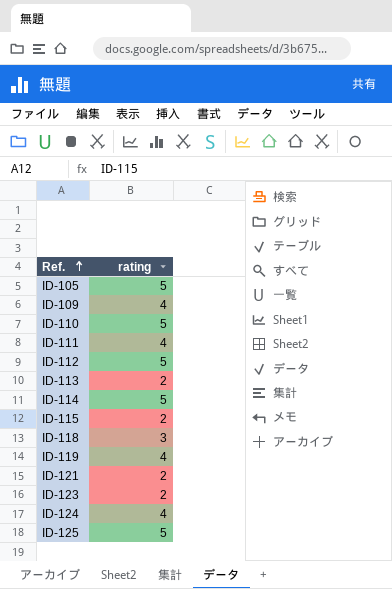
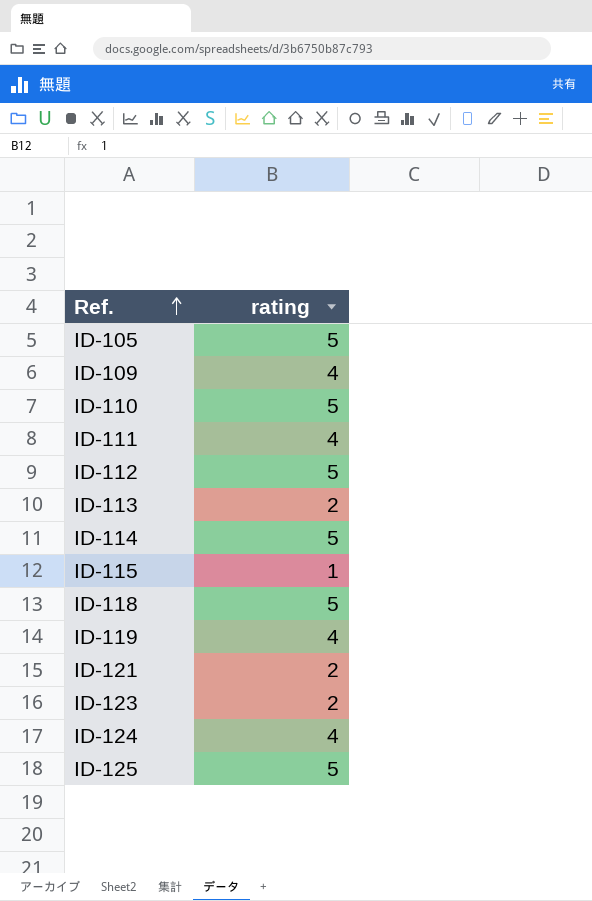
ID-115 | rating: 2 -> 1
ID-118 | rating: 3 -> 5

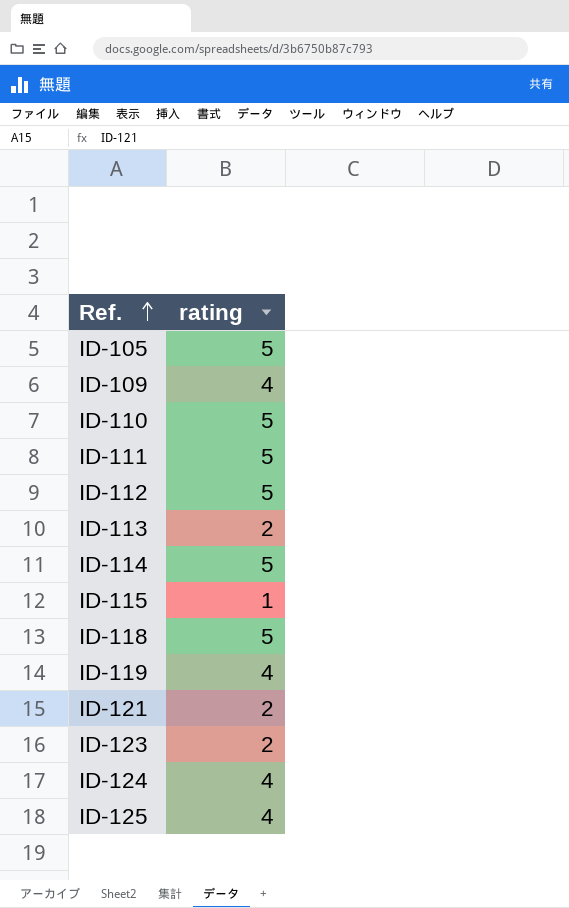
ID-111 | rating: 4 -> 5
ID-125 | rating: 5 -> 4

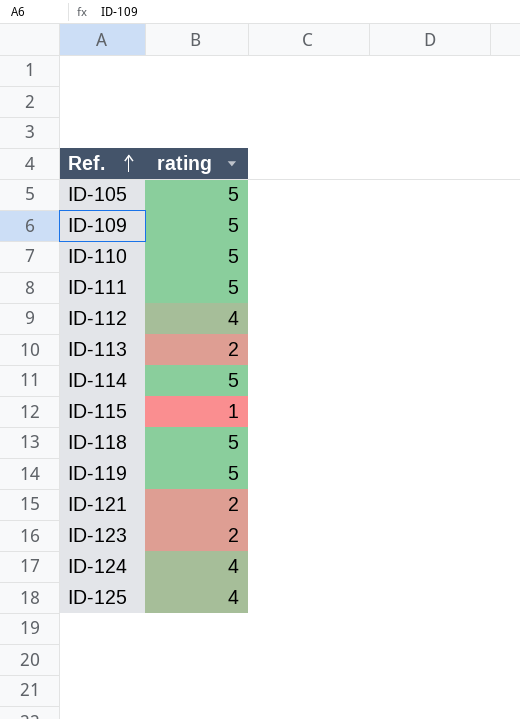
ID-109 | rating: 4 -> 5
ID-112 | rating: 5 -> 4
ID-119 | rating: 4 -> 5

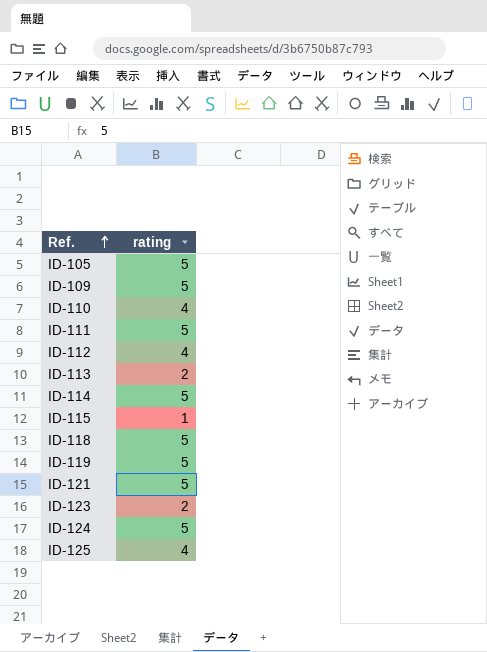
ID-110 | rating: 5 -> 4
ID-121 | rating: 2 -> 5
ID-124 | rating: 4 -> 5

